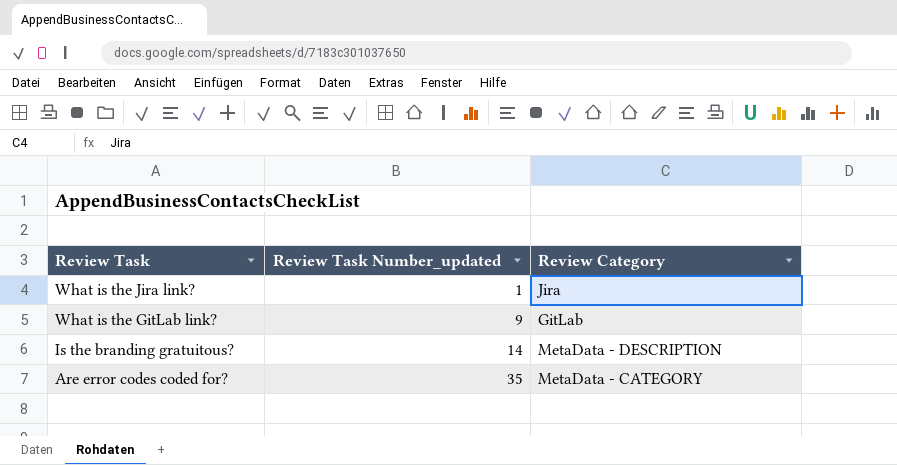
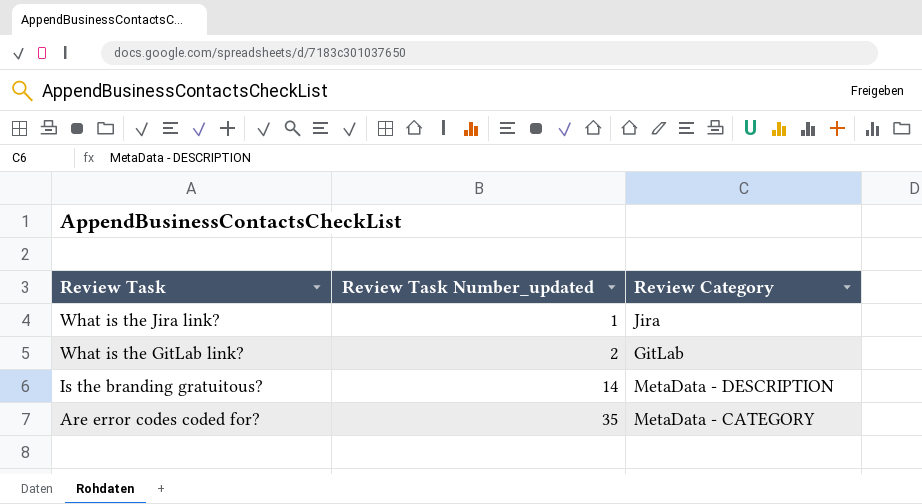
What is the GitLab link? | Review Task Number_updated: 9 -> 2

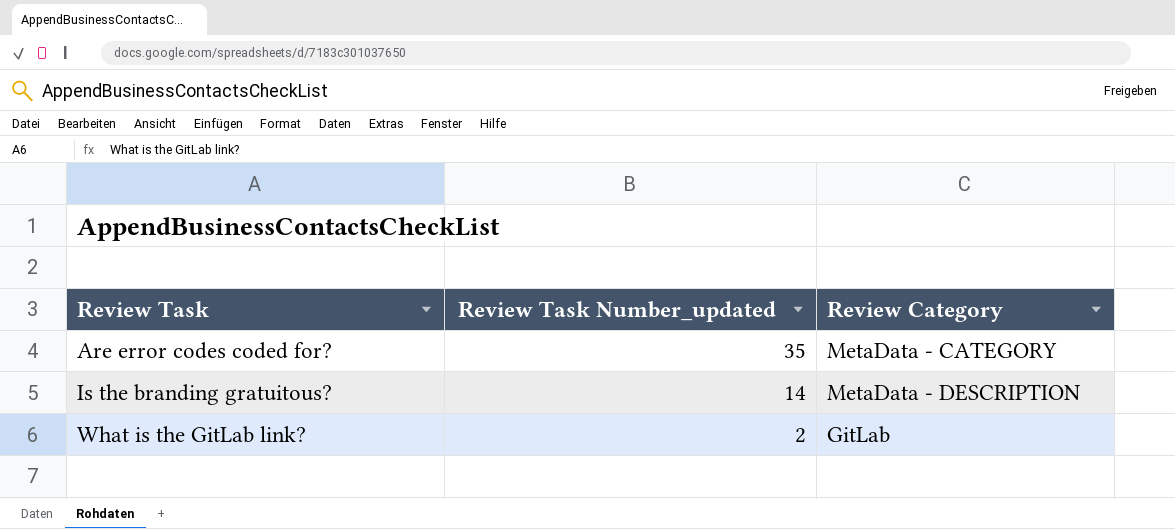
row order: Review Task descending -> Review Task ascending
row What is the Jira link?: 1 | Jira -> none

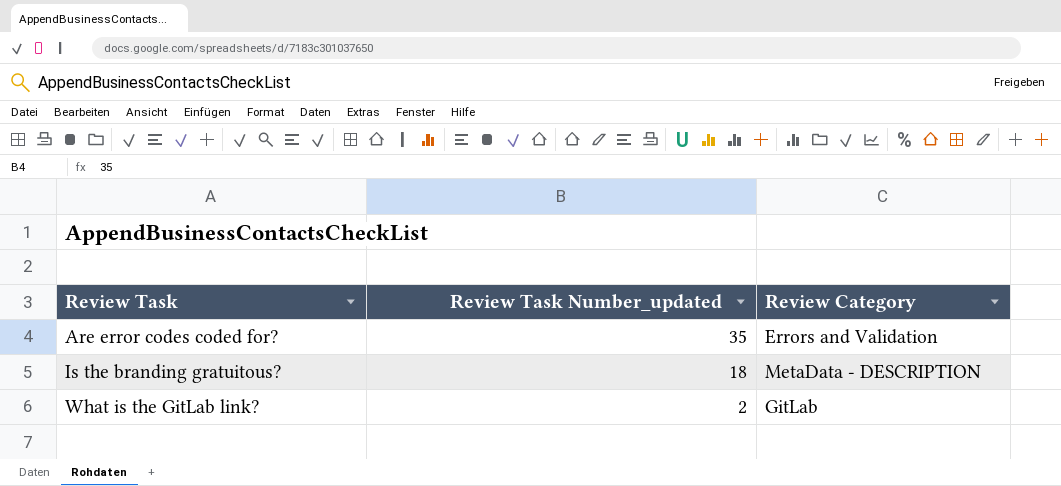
Are error codes coded for? | Review Category: MetaData - CATEGORY -> Errors and Validation
Is the branding gratuitous? | Review Task Number_updated: 14 -> 18

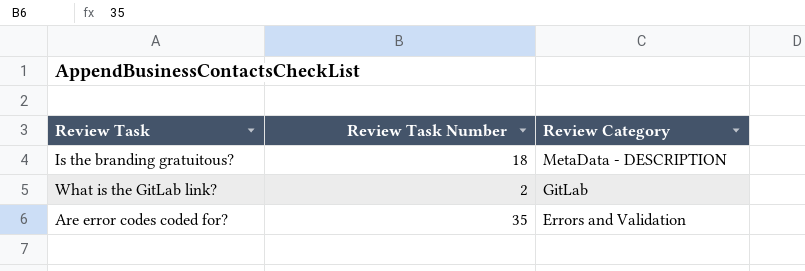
row order: Review Task ascending -> Review Category descending
column name: Review Task Number_updated -> Review Task Number

